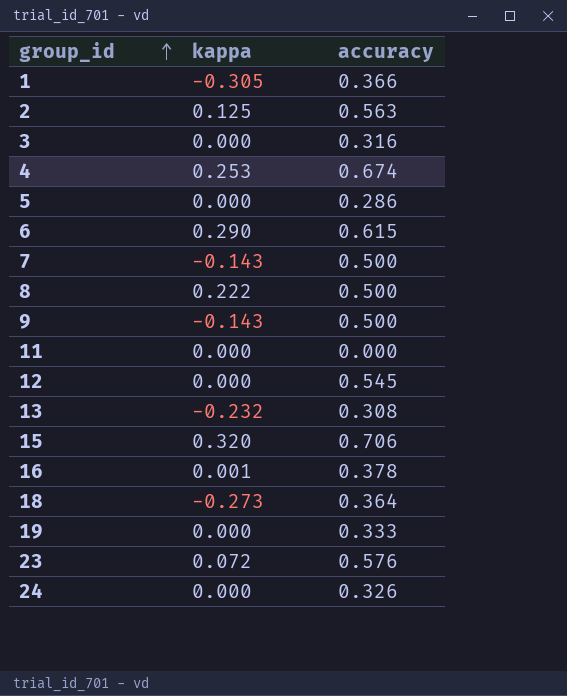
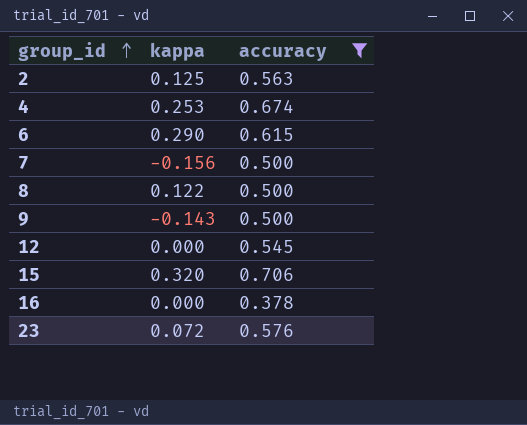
filter: none -> accuracy >= 0.378
7 | kappa: -0.143 -> -0.156
8 | kappa: 0.222 -> 0.122
16 | kappa: 0.001 -> 0.000

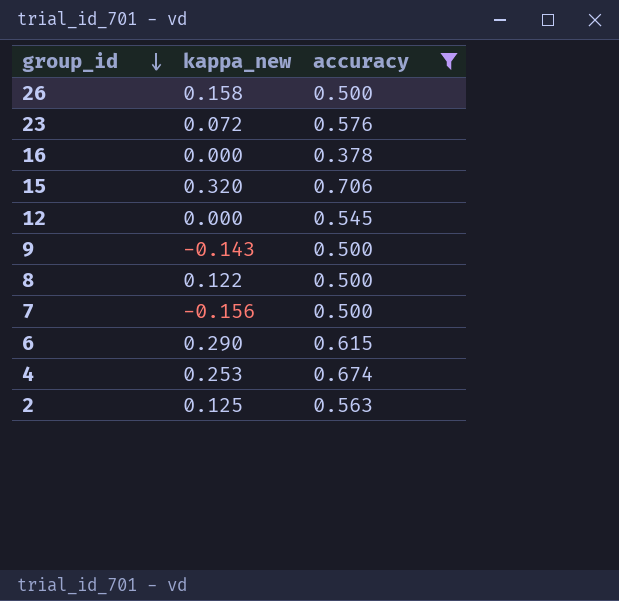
row order: group_id ascending -> group_id descending
column name: kappa -> kappa_new
row 26: none -> 0.158 | 0.500

